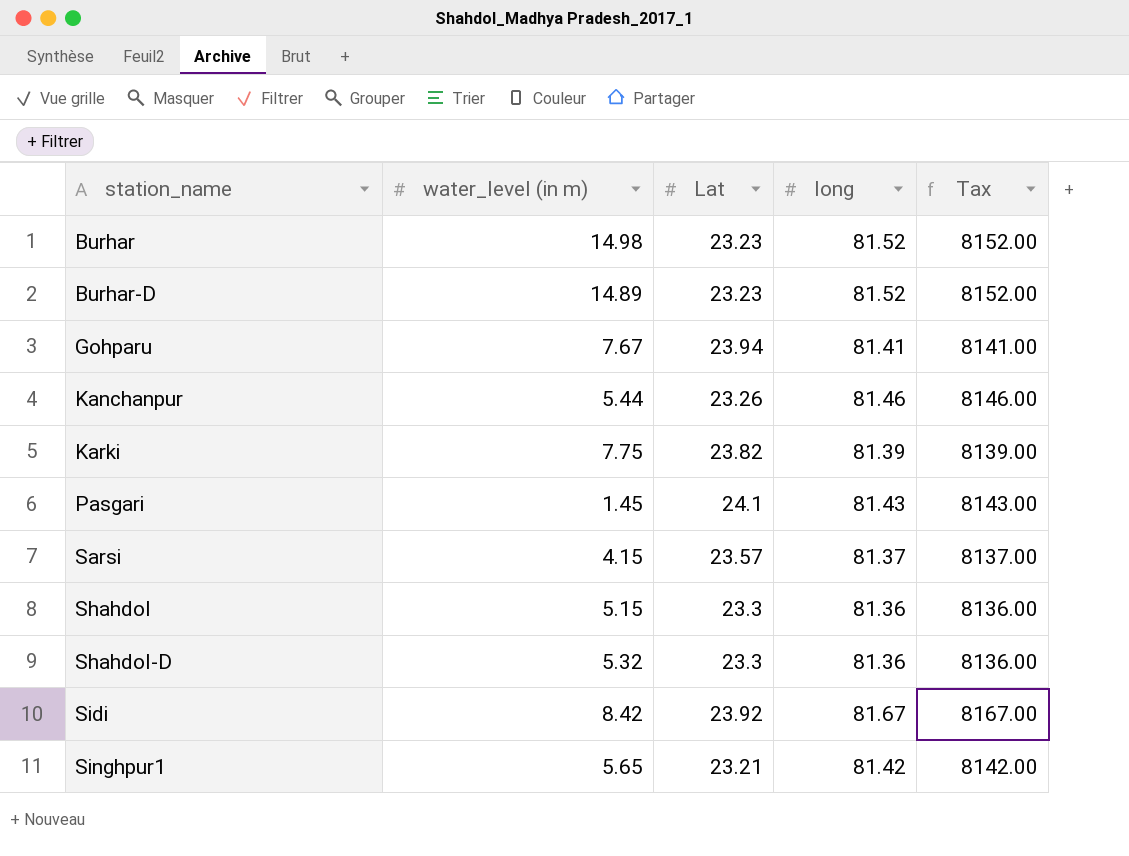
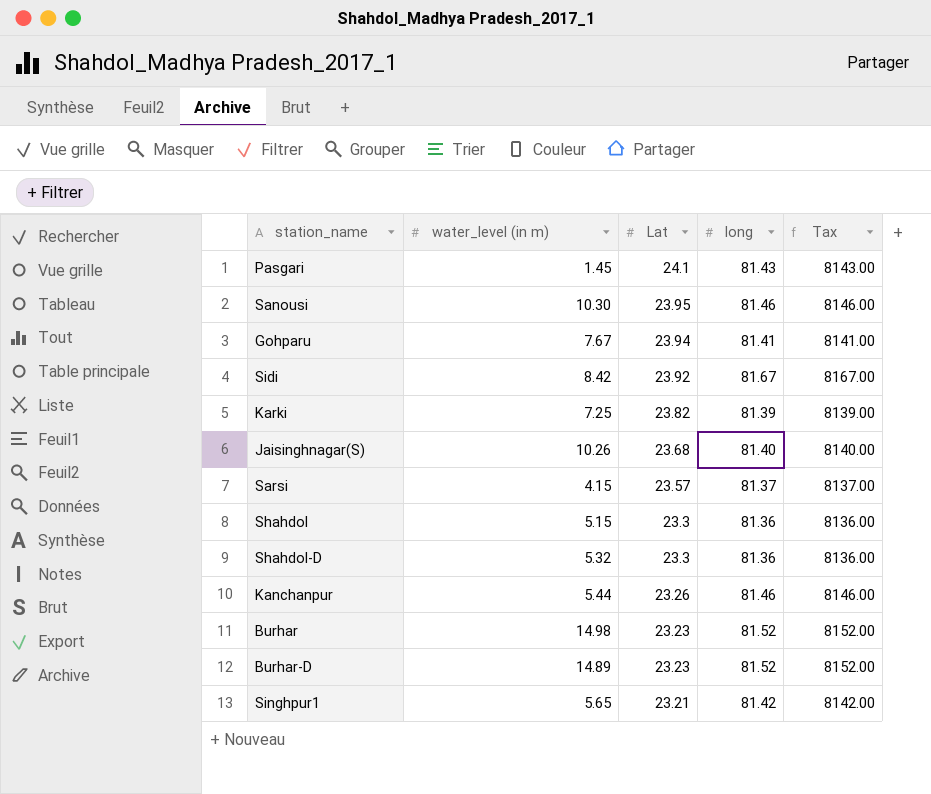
row order: station_name ascending -> Lat descending
row Sanousi: none -> 10.30 | 23.95 | 81.46 | 8146.00
Karki | water_level (in m): 7.75 -> 7.25
row Jaisinghnagar(S): none -> 10.26 | 23.68 | 81.40 | 8140.00

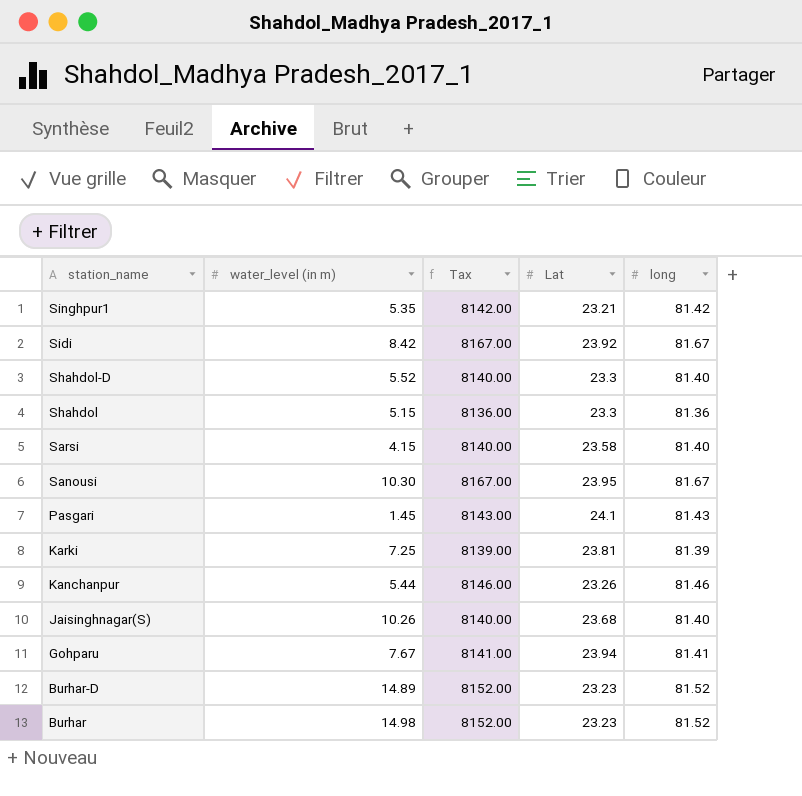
row order: Lat descending -> station_name descending
column Tax | position: 5 -> 3
Singhpur1 | water_level (in m): 5.65 -> 5.35
Shahdol-D | water_level (in m): 5.32 -> 5.52
Shahdol-D | Tax: 8136.00 -> 8140.00
Shahdol-D | long: 81.36 -> 81.40
Sarsi | Tax: 8137.00 -> 8140.00
Sarsi | Lat: 23.57 -> 23.58
Sarsi | long: 81.37 -> 81.40
Sanousi | Tax: 8146.00 -> 8167.00
Sanousi | long: 81.46 -> 81.67
Karki | Lat: 23.82 -> 23.81

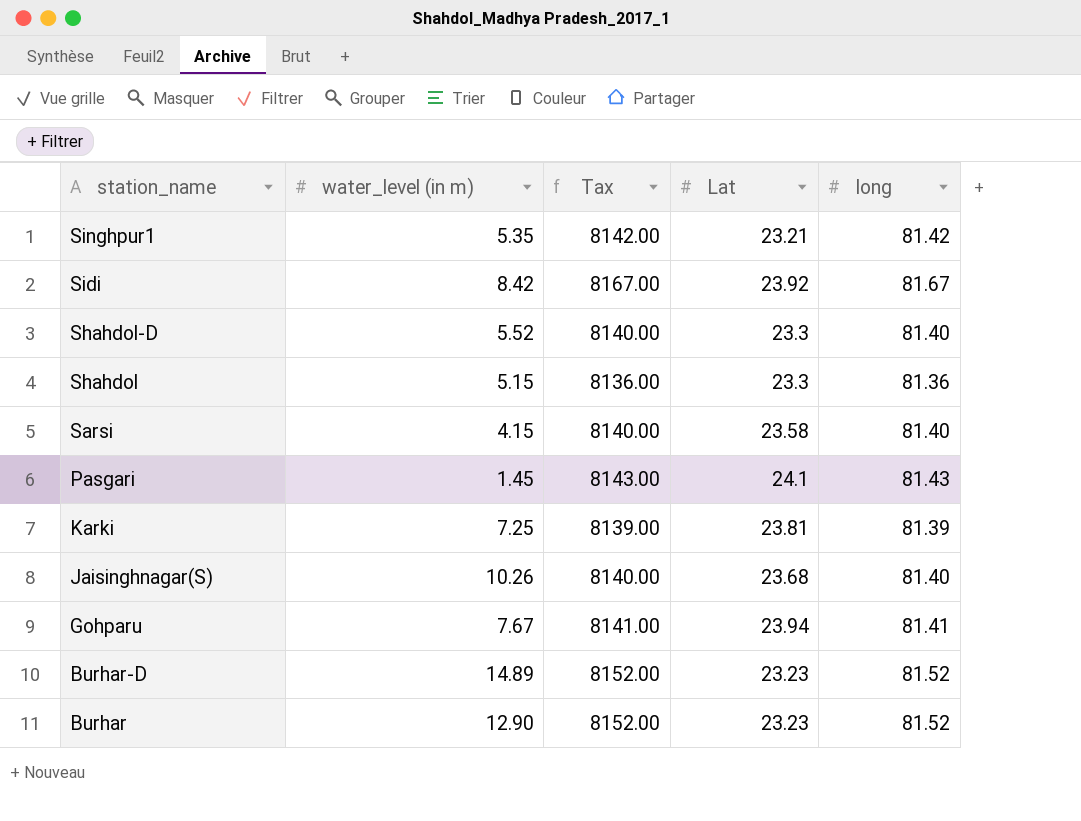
row Sanousi: 10.30 | 8167.00 | 23.95 | 81.67 -> none
row Kanchanpur: 5.44 | 8146.00 | 23.26 | 81.46 -> none
Burhar | water_level (in m): 14.98 -> 12.90

